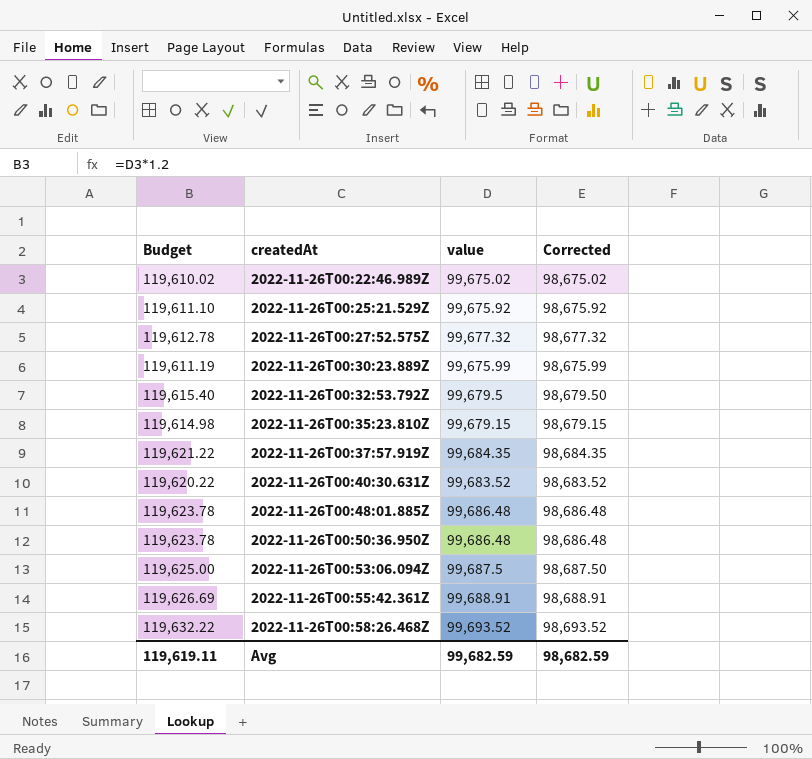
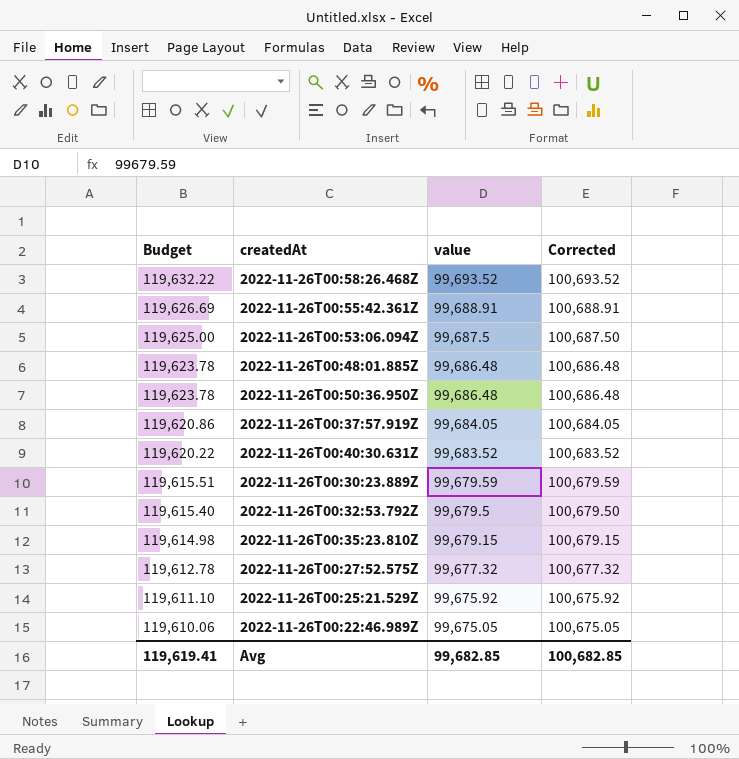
row order: createdAt ascending -> Budget descending
column Corrected | formula: [value] - 1000 -> [value] + 1000
2022-11-26T00:37:57.919Z | Budget: 119,621.22 -> 119,620.86
2022-11-26T00:37:57.919Z | value: 99,684.35 -> 99,684.05
2022-11-26T00:30:23.889Z | Budget: 119,611.19 -> 119,615.51
2022-11-26T00:30:23.889Z | value: 99,675.99 -> 99,679.59
2022-11-26T00:22:46.989Z | Budget: 119,610.02 -> 119,610.06
2022-11-26T00:22:46.989Z | value: 99,675.02 -> 99,675.05
Avg | Budget: 119,619.11 -> 119,619.41
Avg | value: 99,682.59 -> 99,682.85
Avg | Corrected: 98,682.59 -> 100,682.85

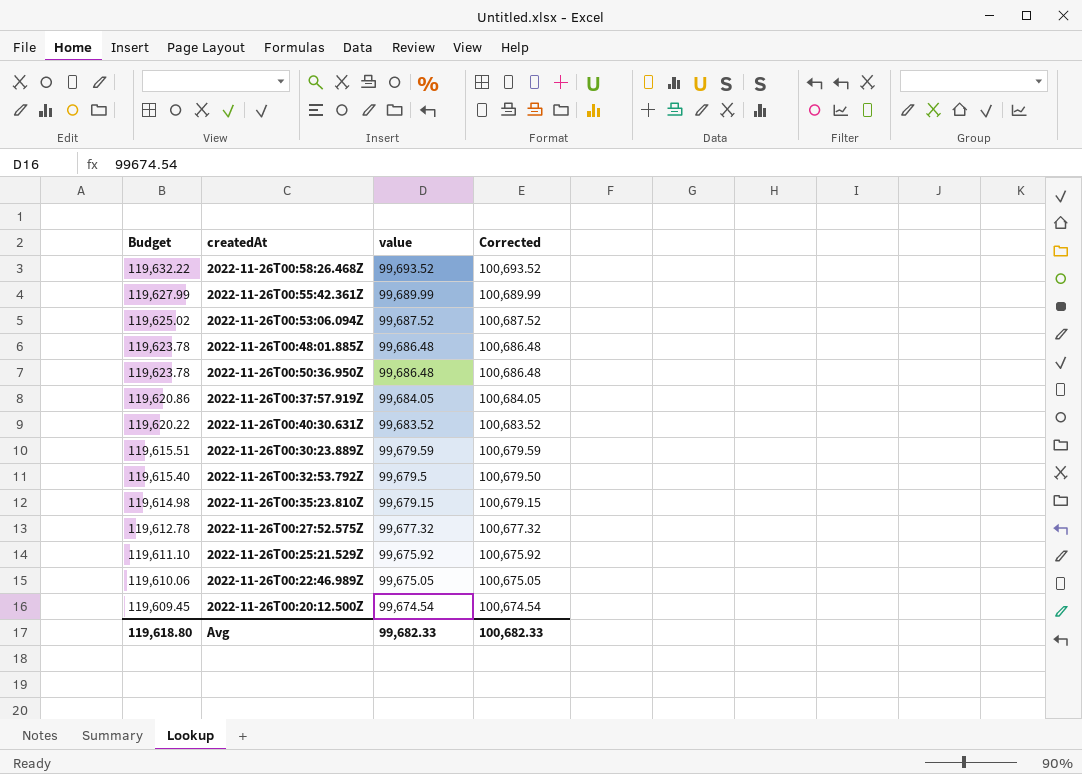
2022-11-26T00:55:42.361Z | Budget: 119,626.69 -> 119,627.99
2022-11-26T00:55:42.361Z | value: 99,688.91 -> 99,689.99
2022-11-26T00:55:42.361Z | Corrected: 100,688.91 -> 100,689.99
2022-11-26T00:53:06.094Z | Budget: 119,625.00 -> 119,625.02
2022-11-26T00:53:06.094Z | value: 99,687.5 -> 99,687.52
2022-11-26T00:53:06.094Z | Corrected: 100,687.50 -> 100,687.52
row 2022-11-26T00:20:12.500Z: none -> 119,609.45 | 99,674.54 | 100,674.54
Avg | Budget: 119,619.41 -> 119,618.80
Avg | value: 99,682.85 -> 99,682.33
Avg | Corrected: 100,682.85 -> 100,682.33

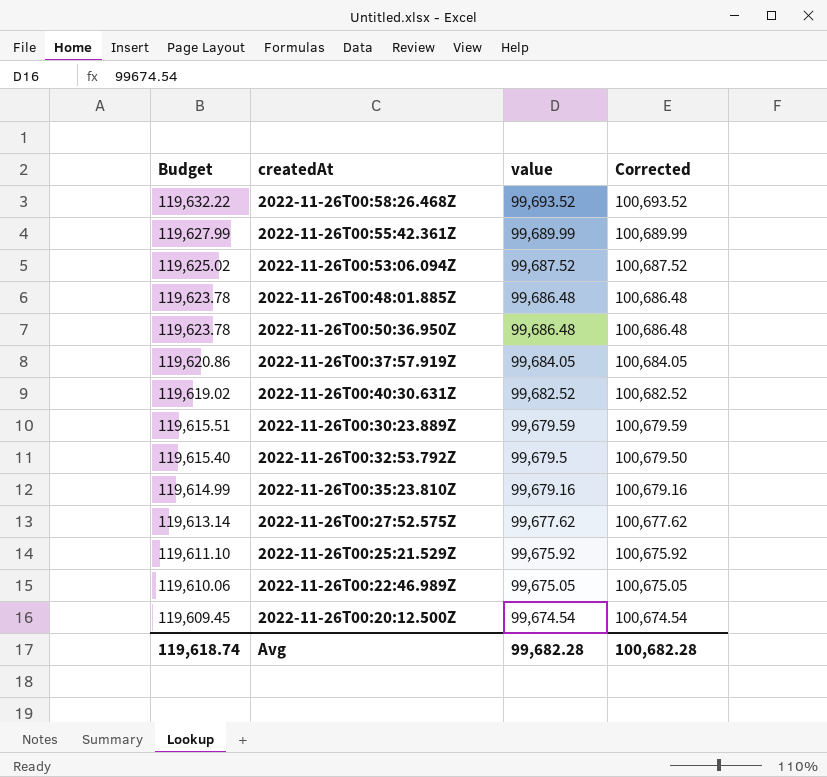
2022-11-26T00:40:30.631Z | Budget: 119,620.22 -> 119,619.02
2022-11-26T00:40:30.631Z | value: 99,683.52 -> 99,682.52
2022-11-26T00:40:30.631Z | Corrected: 100,683.52 -> 100,682.52
2022-11-26T00:35:23.810Z | Budget: 119,614.98 -> 119,614.99
2022-11-26T00:35:23.810Z | value: 99,679.15 -> 99,679.16
2022-11-26T00:35:23.810Z | Corrected: 100,679.15 -> 100,679.16
2022-11-26T00:27:52.575Z | Budget: 119,612.78 -> 119,613.14
2022-11-26T00:27:52.575Z | value: 99,677.32 -> 99,677.62
2022-11-26T00:27:52.575Z | Corrected: 100,677.32 -> 100,677.62
Avg | Budget: 119,618.80 -> 119,618.74
Avg | value: 99,682.33 -> 99,682.28
Avg | Corrected: 100,682.33 -> 100,682.28

